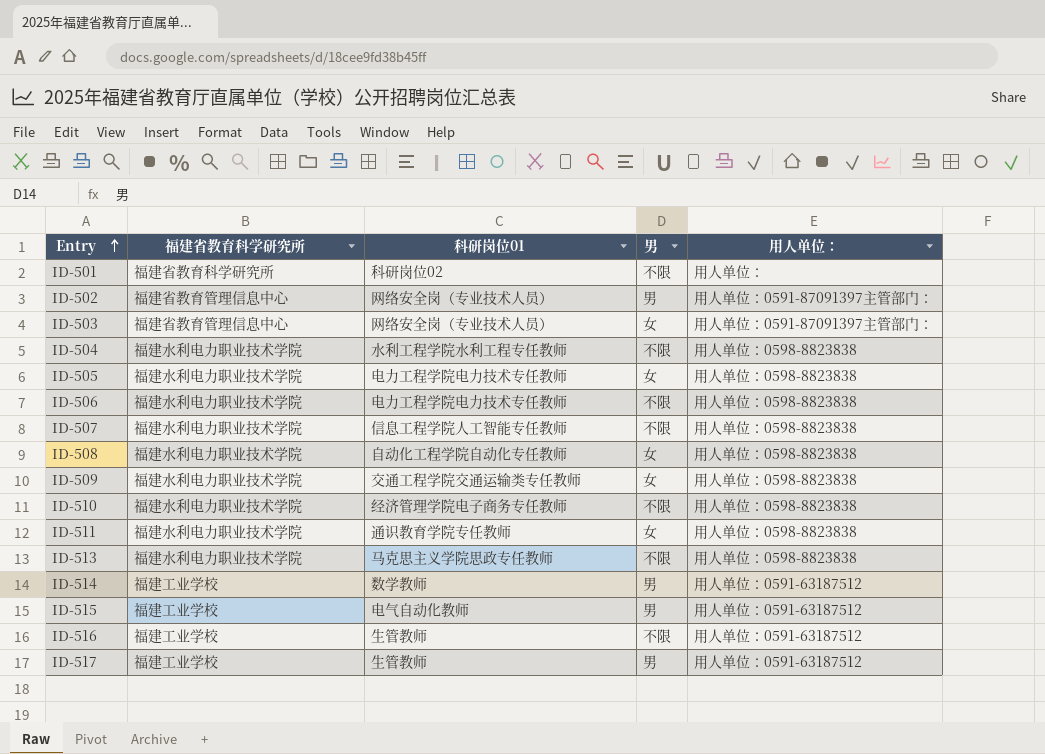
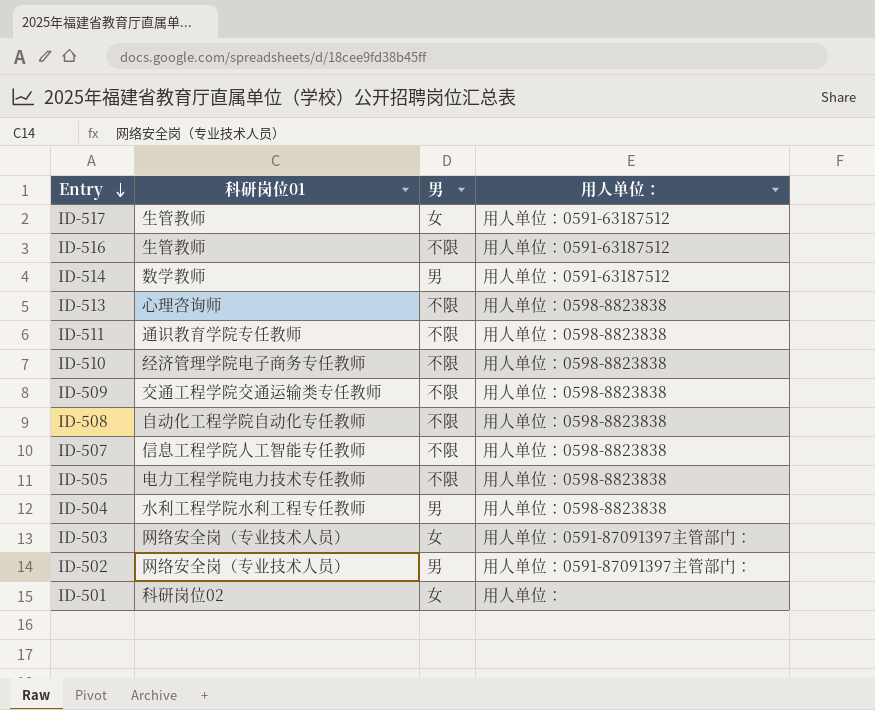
row order: Entry ascending -> Entry descending
column 福建省教育科学研究所 | position: 2 -> none
row ID-506: 福建水利电力职业技术学院 | 电力工程学院电力技术专任教师 | 不限 | 用人单位：0598-8823838 -> none
row ID-515: 福建工业学校 | 电气自动化教师 | 男 | 用人单位：0591-63187512 -> none
ID-517 | 男: 男 -> 女
ID-513 | 科研岗位01: 马克思主义学院思政专任教师 -> 心理咨询师
ID-511 | 男: 女 -> 不限
ID-509 | 男: 女 -> 不限
ID-508 | 男: 女 -> 不限
ID-505 | 男: 女 -> 不限
ID-504 | 男: 不限 -> 男
ID-501 | 男: 不限 -> 女

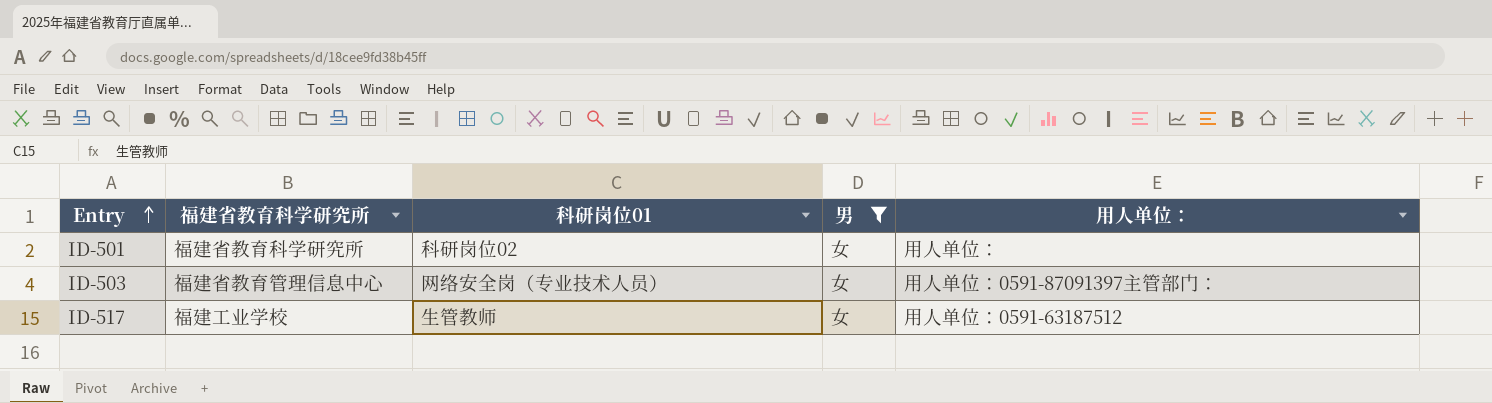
filter: none -> 男 = 女
row order: Entry descending -> Entry ascending
column 福建省教育科学研究所 | position: none -> 2

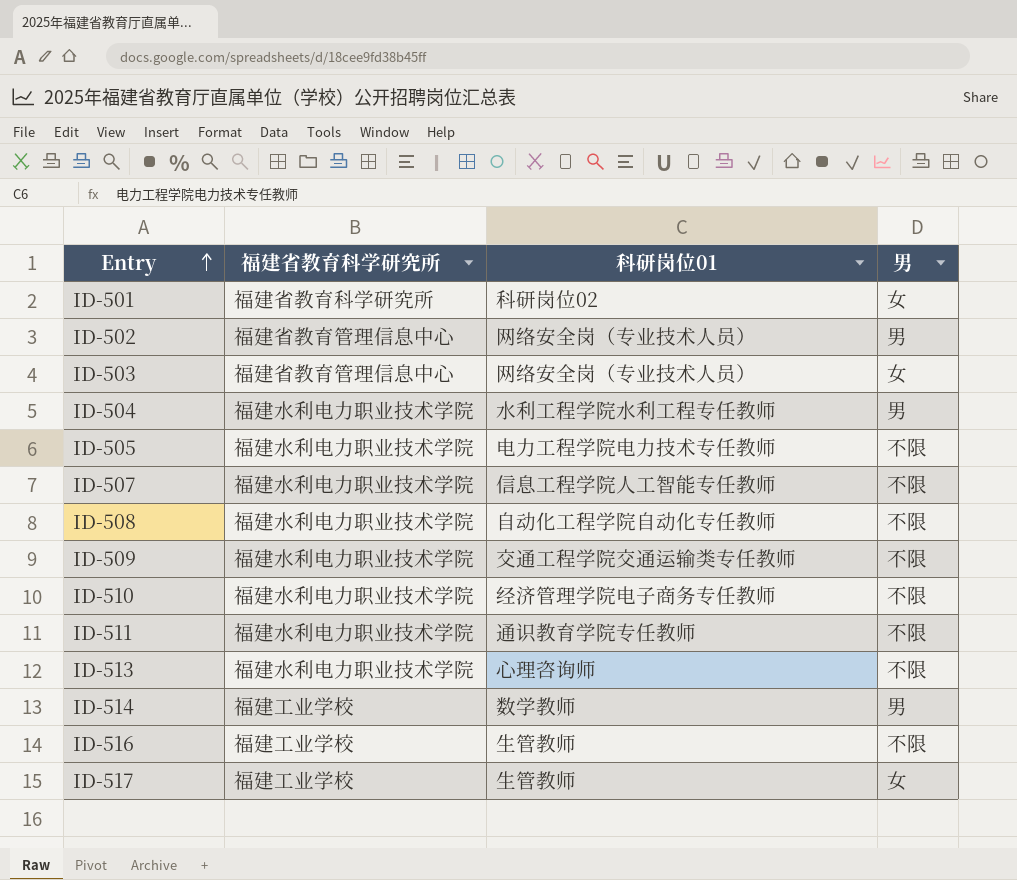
filter: 男 = 女 -> none
column 用人单位： | position: 5 -> none

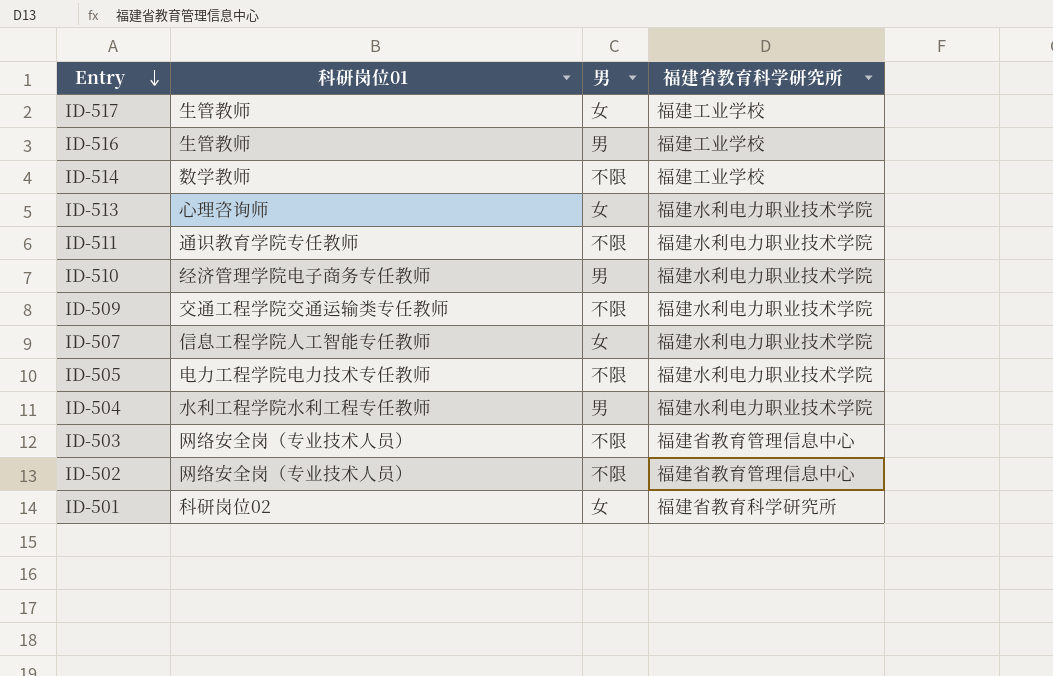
row order: Entry ascending -> Entry descending
column 福建省教育科学研究所 | position: 2 -> 4
row ID-508: 福建水利电力职业技术学院 | 自动化工程学院自动化专任教师 | 不限 -> none
ID-516 | 男: 不限 -> 男
ID-514 | 男: 男 -> 不限
ID-513 | 男: 不限 -> 女
ID-510 | 男: 不限 -> 男
ID-507 | 男: 不限 -> 女
ID-503 | 男: 女 -> 不限
ID-502 | 男: 男 -> 不限

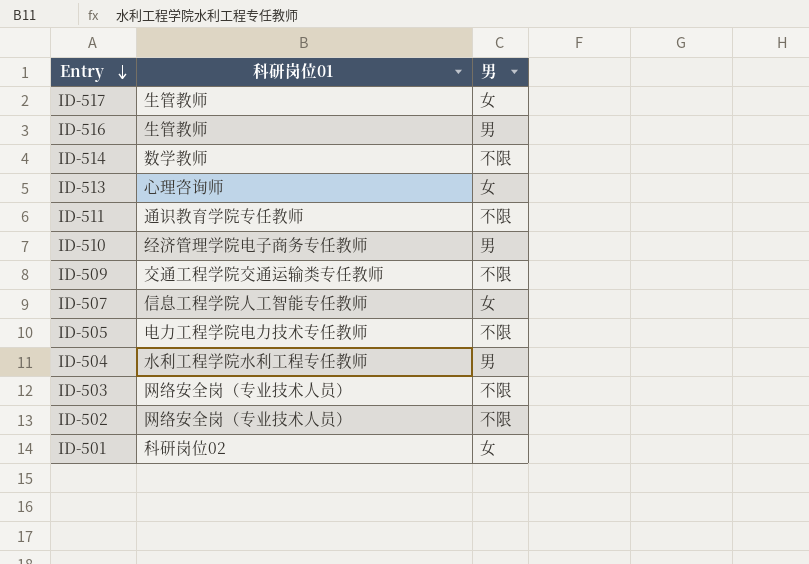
column 福建省教育科学研究所 | position: 4 -> none

